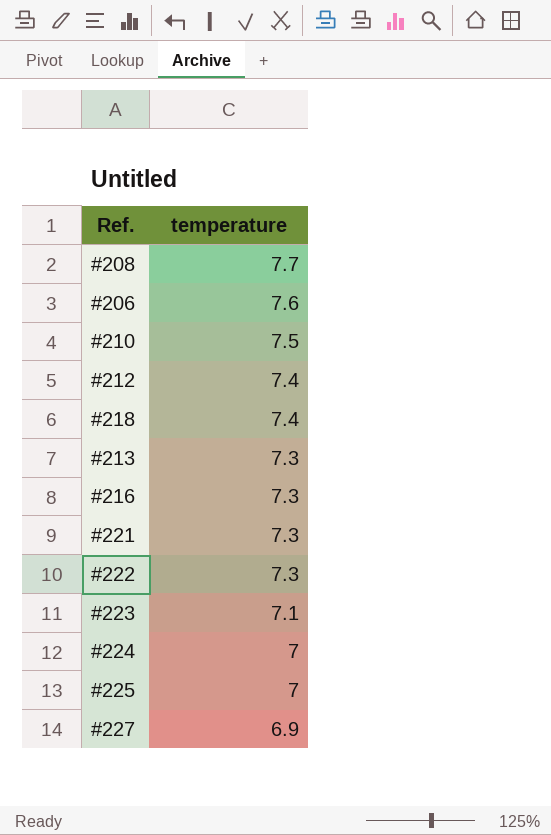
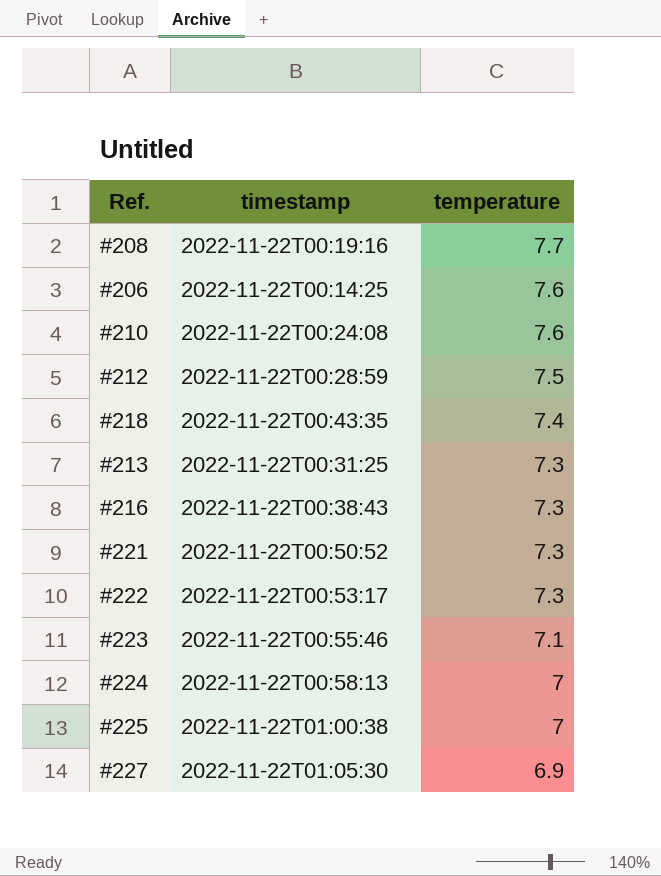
column timestamp | position: none -> 2
#210 | temperature: 7.5 -> 7.6
#212 | temperature: 7.4 -> 7.5

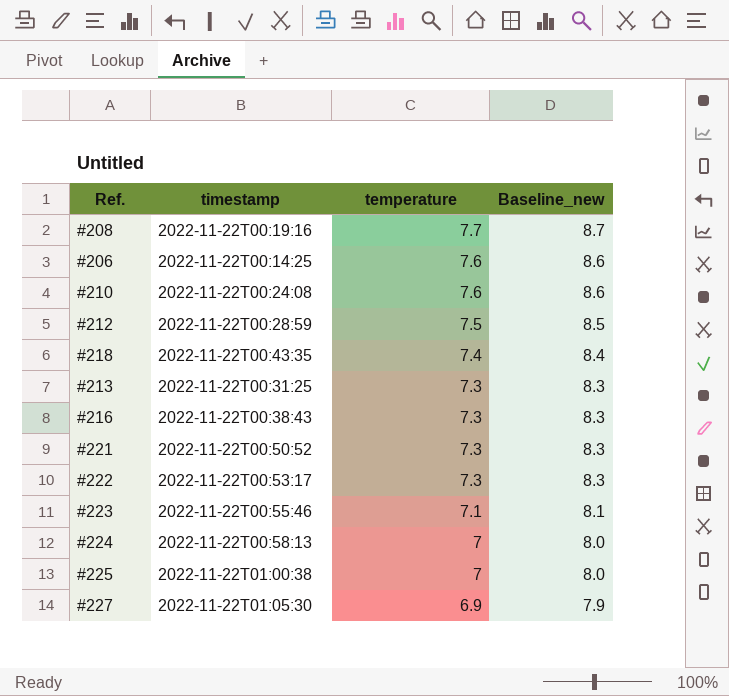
column Baseline_new | formula: none -> [temperature] + 1

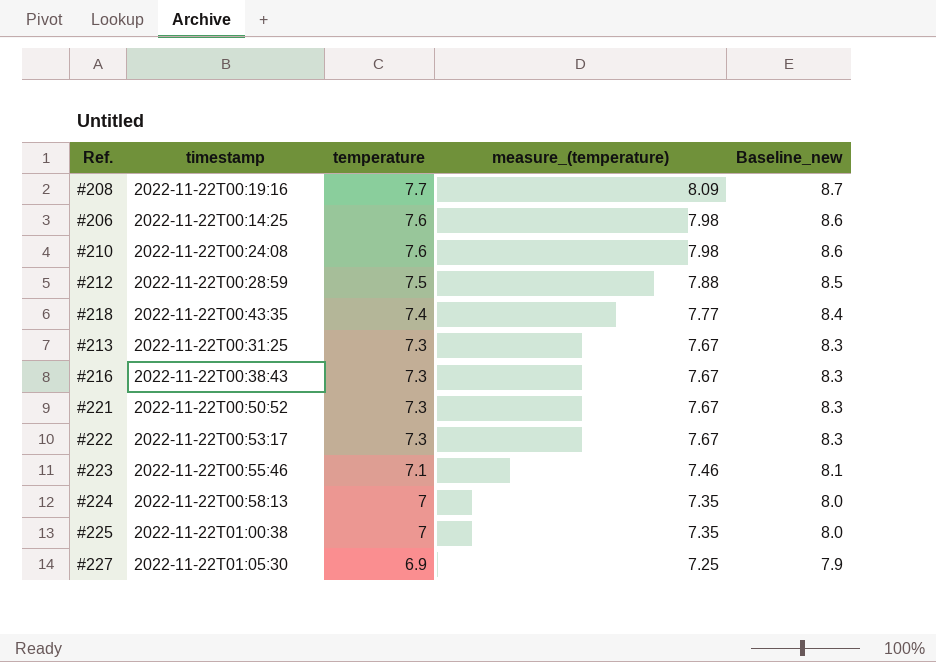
column measure_(temperature) | formula: none -> [temperature] * 1.05

